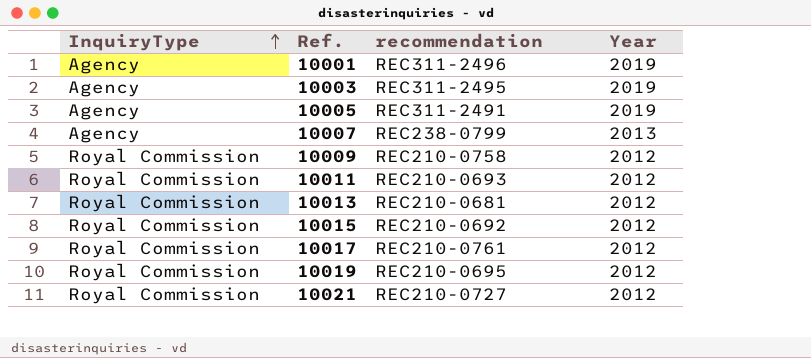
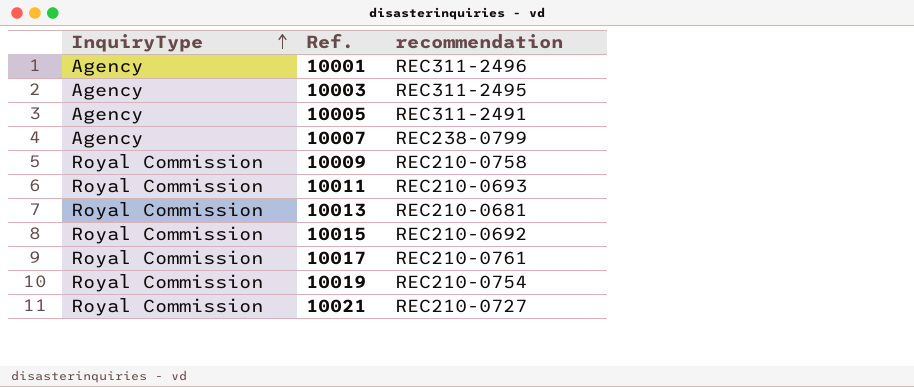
column Year | position: 4 -> none
10019 | recommendation: REC210-0695 -> REC210-0754

